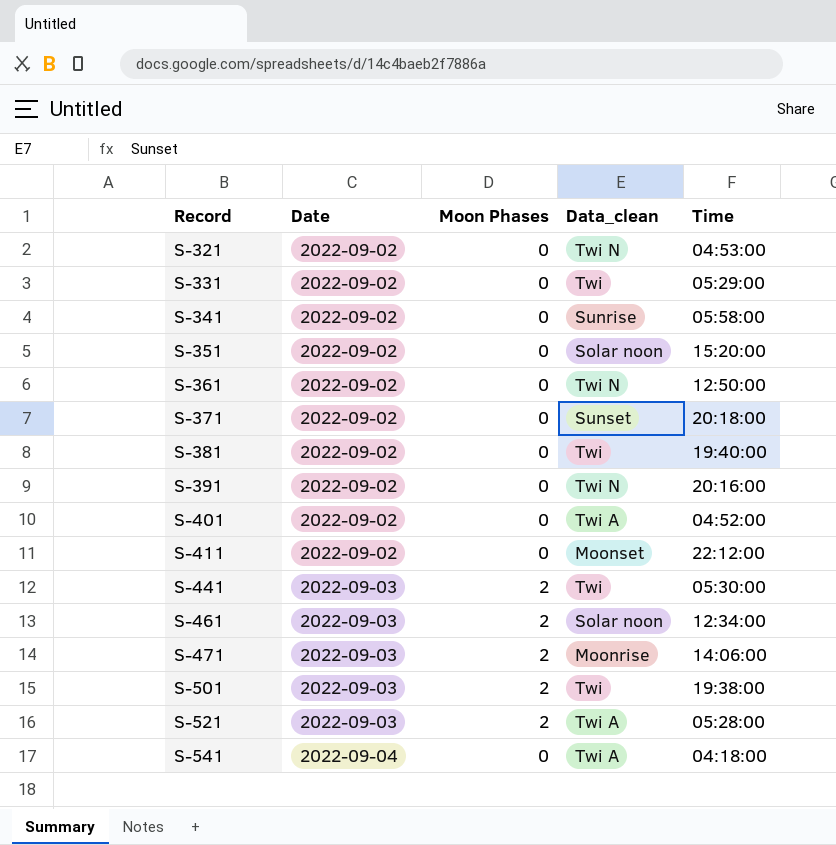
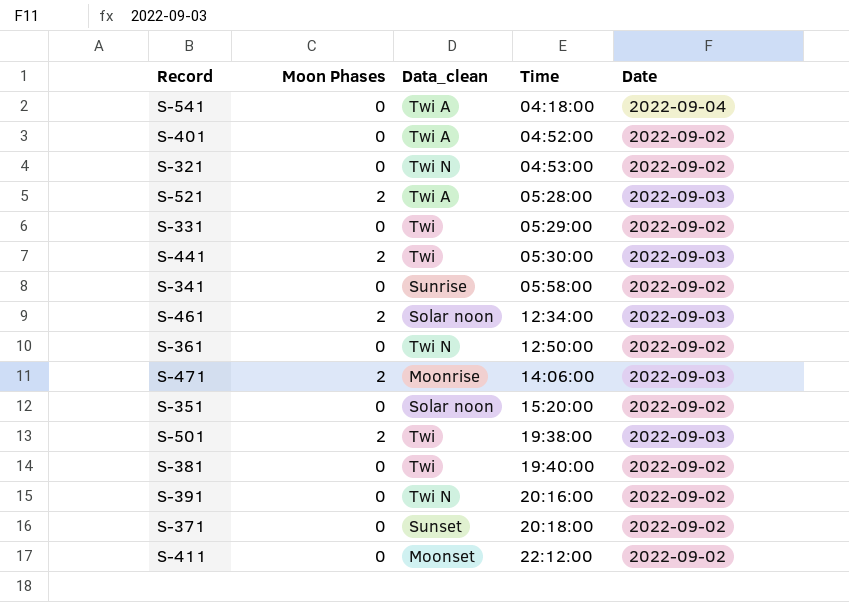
row order: Record ascending -> Time ascending
column Date | position: 2 -> 5

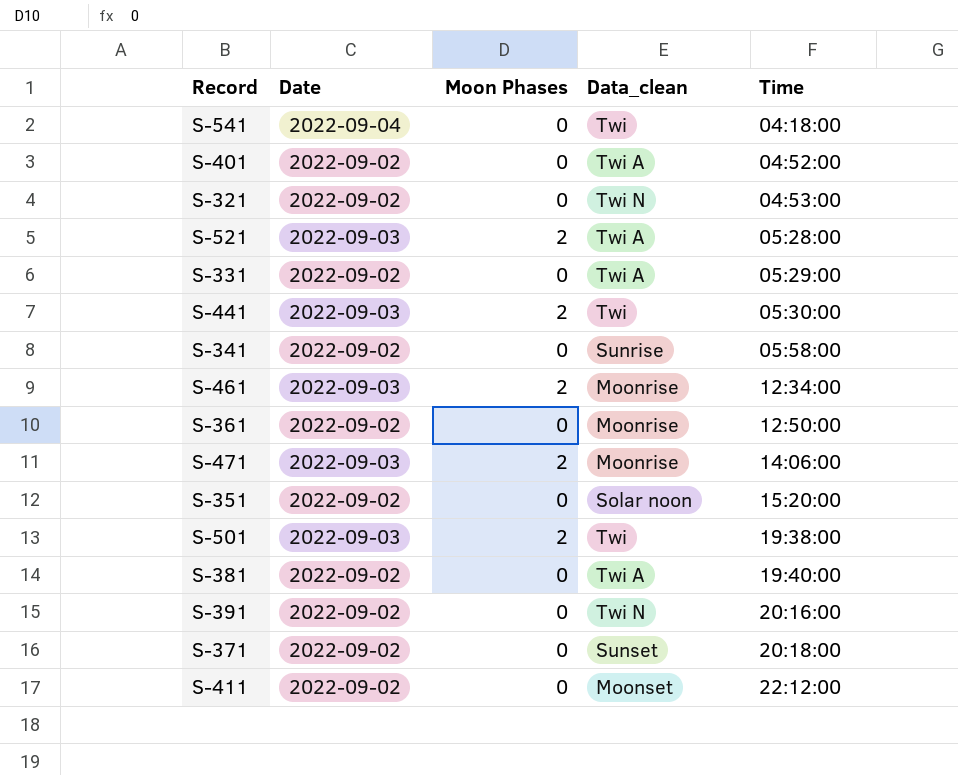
column Date | position: 5 -> 2
S-541 | Data_clean: Twi A -> Twi
S-331 | Data_clean: Twi -> Twi A
S-461 | Data_clean: Solar noon -> Moonrise
S-361 | Data_clean: Twi N -> Moonrise
S-381 | Data_clean: Twi -> Twi A

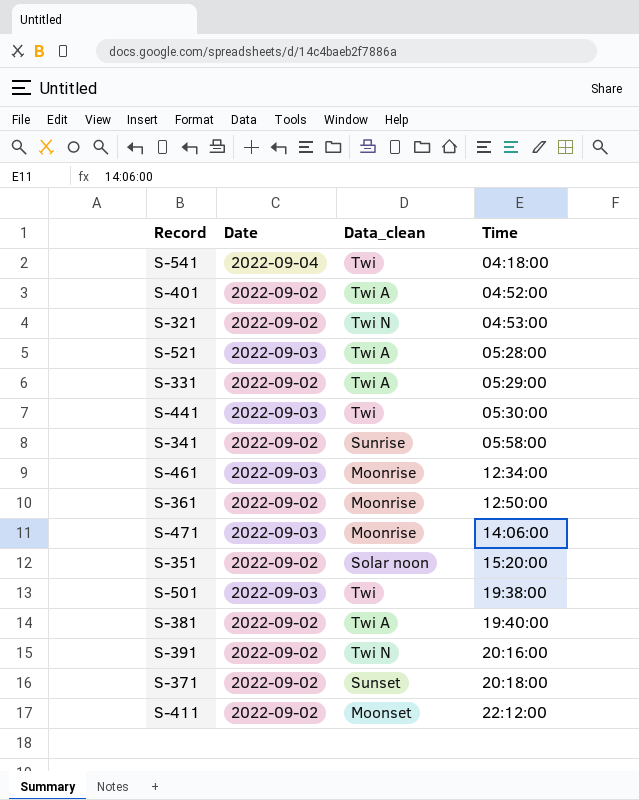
column Moon Phases | position: 3 -> none

